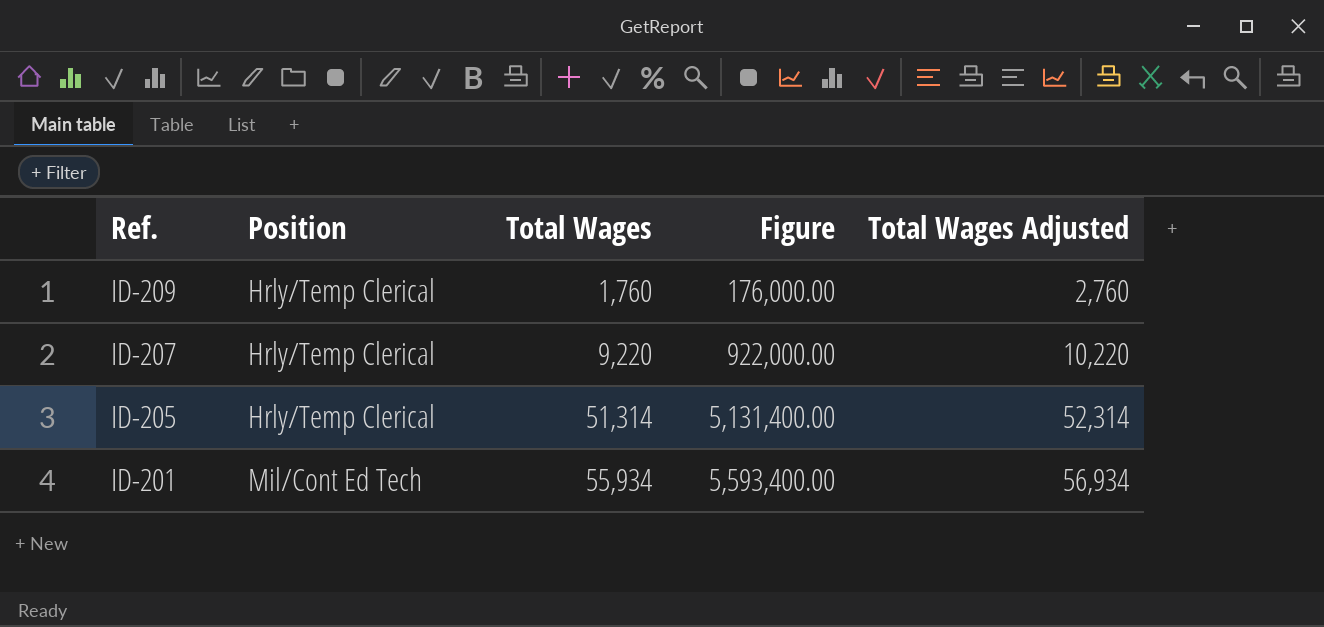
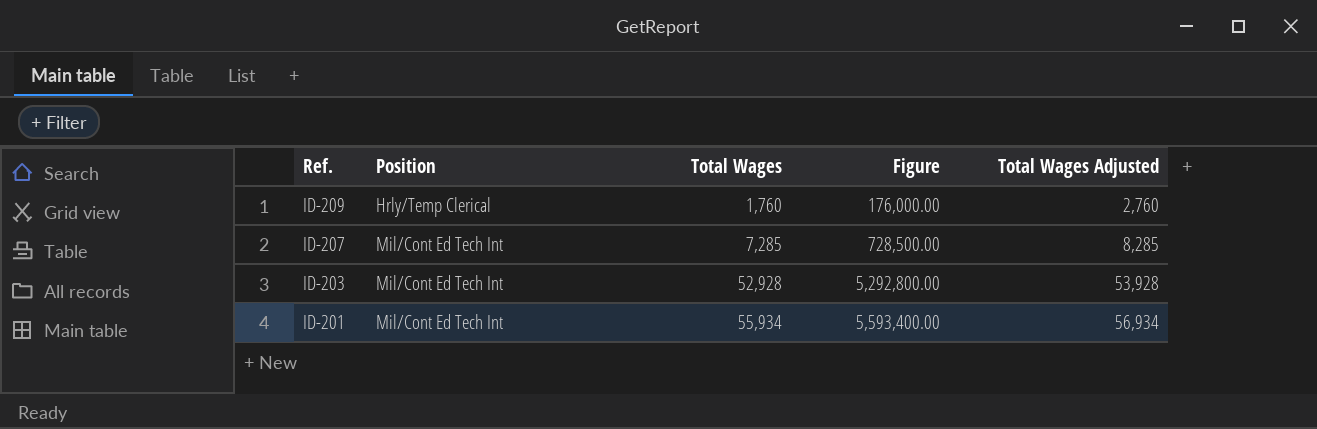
row ID-205: Hrly/Temp Clerical | 51,314 | 5,131,400.00 | 52,314 -> none
ID-207 | Position: Hrly/Temp Clerical -> Mil/Cont Ed Tech Int
ID-207 | Total Wages: 9,220 -> 7,285
ID-207 | Figure: 922,000.00 -> 728,500.00
ID-207 | Total Wages Adjusted: 10,220 -> 8,285
row ID-203: none -> Mil/Cont Ed Tech Int | 52,928 | 5,292,800.00 | 53,928
ID-201 | Position: Mil/Cont Ed Tech -> Mil/Cont Ed Tech Int

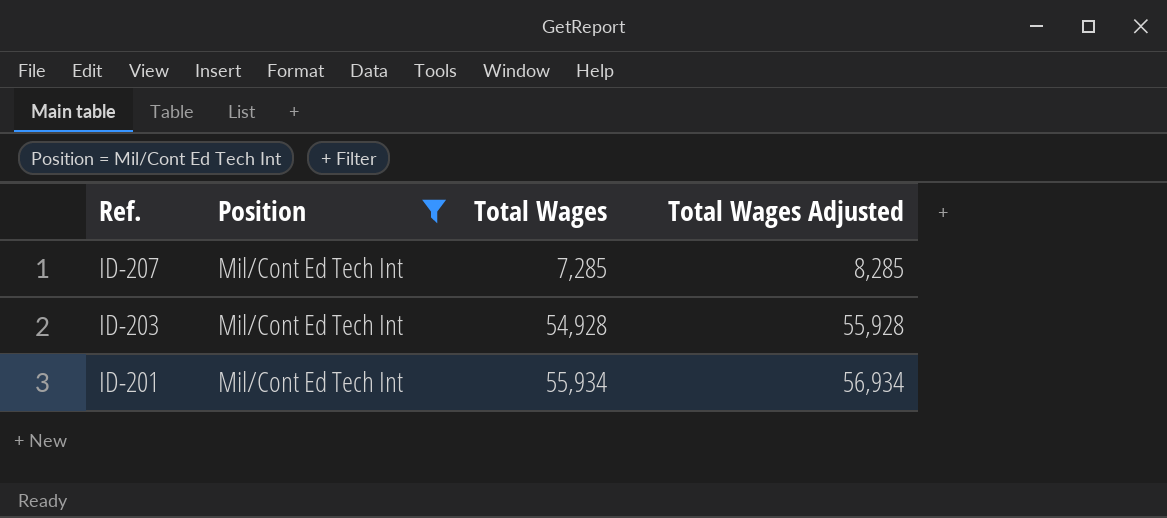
filter: none -> Position = Mil/Cont Ed Tech Int
column Figure | formula: [Total Wages] * 100 -> none
ID-203 | Total Wages: 52,928 -> 54,928
ID-203 | Total Wages Adjusted: 53,928 -> 55,928

